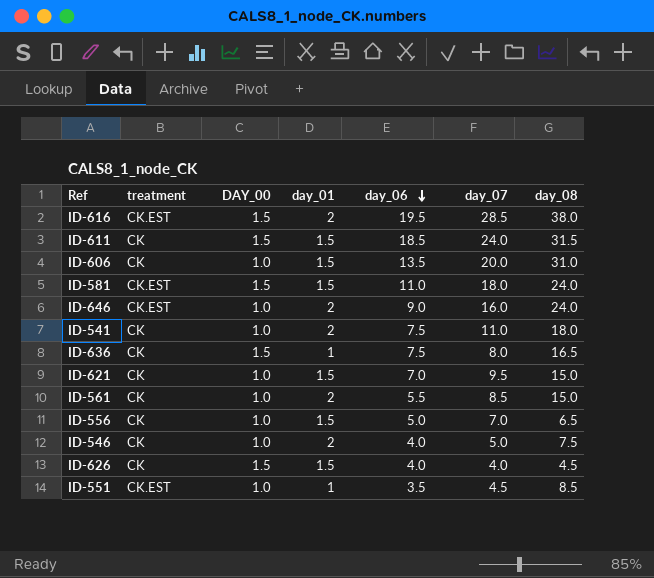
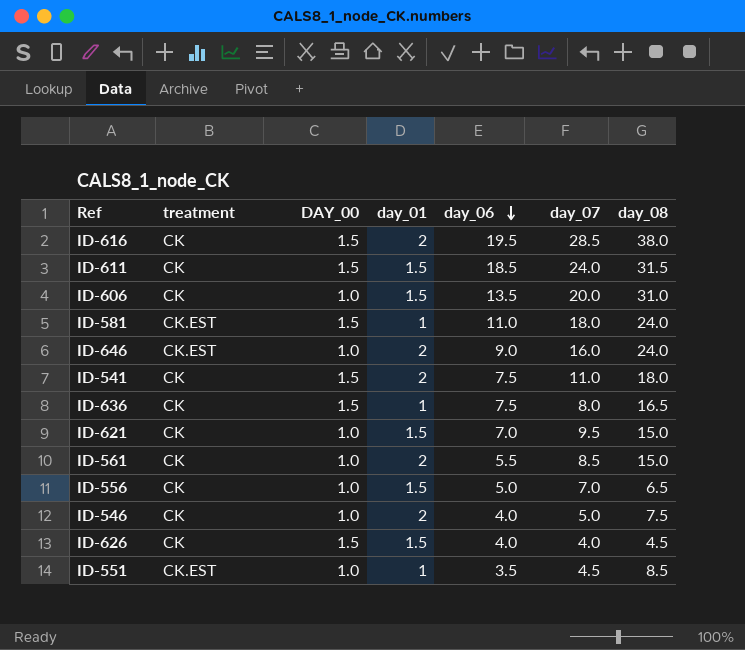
ID-616 | treatment: CK.EST -> CK
ID-581 | day_01: 1.5 -> 1
ID-541 | DAY_00: 1.0 -> 1.5

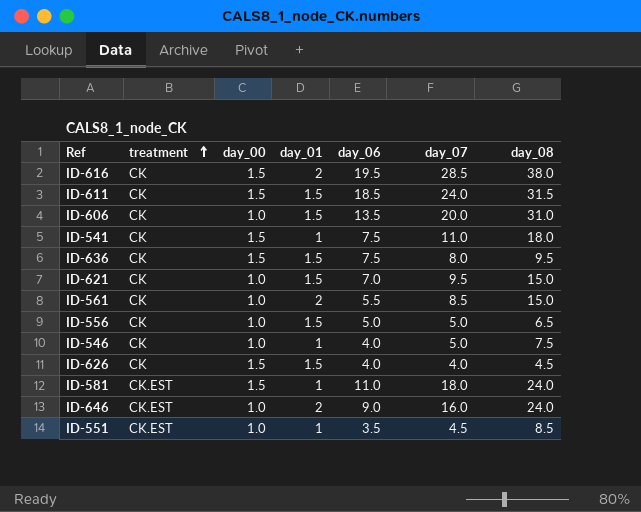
row order: day_06 descending -> treatment ascending
column name: DAY_00 -> day_00
ID-541 | day_01: 2 -> 1
ID-636 | day_01: 1 -> 1.5
ID-636 | day_08: 16.5 -> 9.5
ID-556 | day_07: 7.0 -> 5.0
ID-546 | day_01: 2 -> 1

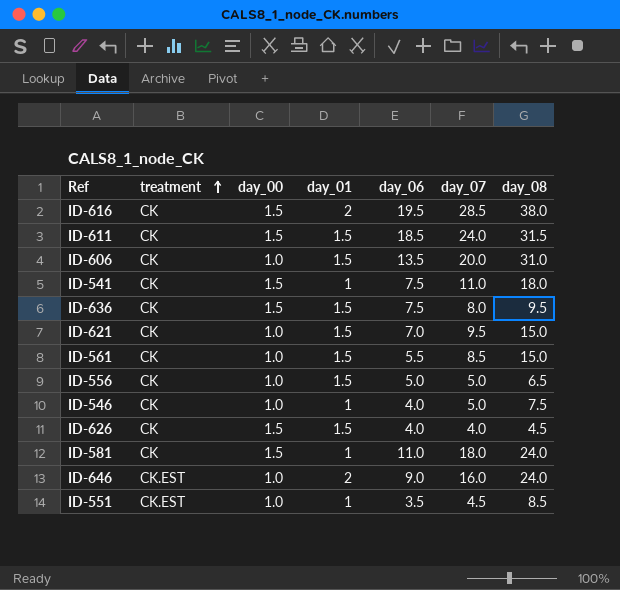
ID-561 | day_01: 2 -> 1.5
ID-581 | treatment: CK.EST -> CK

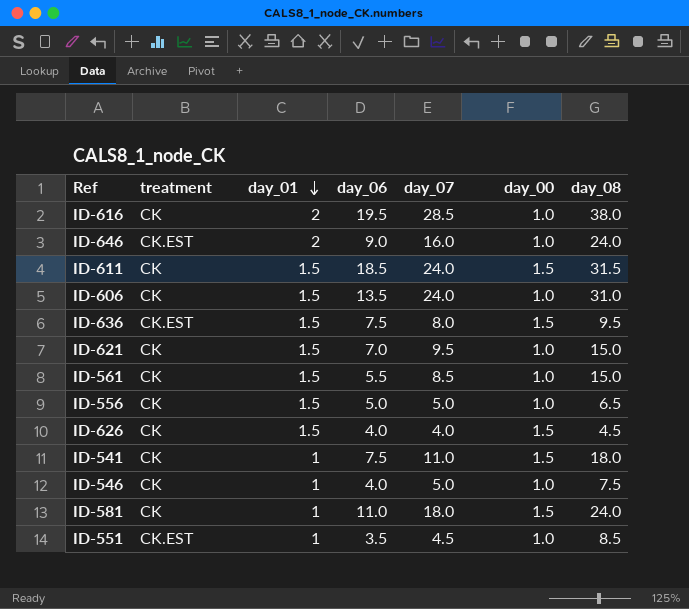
row order: treatment ascending -> day_01 descending
column day_00 | position: 3 -> 6
ID-616 | day_00: 1.5 -> 1.0
ID-606 | day_07: 20.0 -> 24.0
ID-636 | treatment: CK -> CK.EST

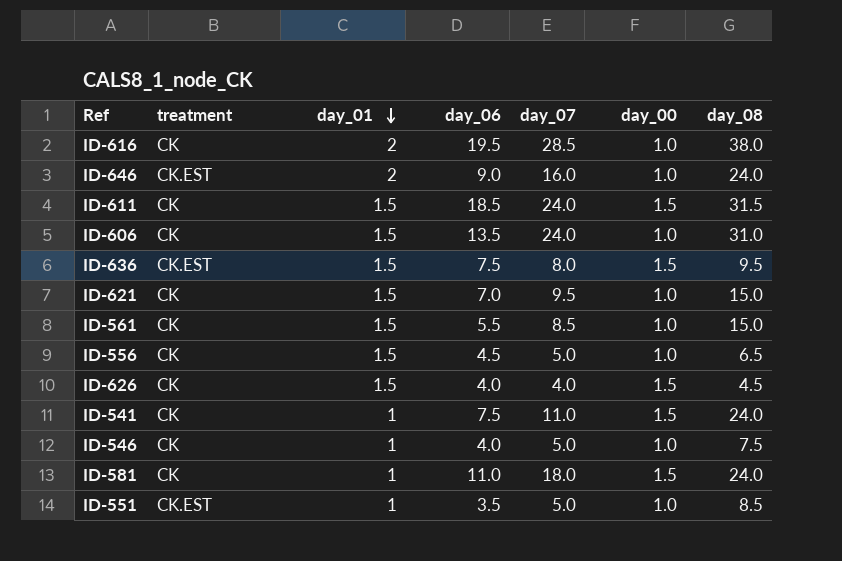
ID-556 | day_06: 5.0 -> 4.5
ID-541 | day_08: 18.0 -> 24.0
ID-551 | day_07: 4.5 -> 5.0

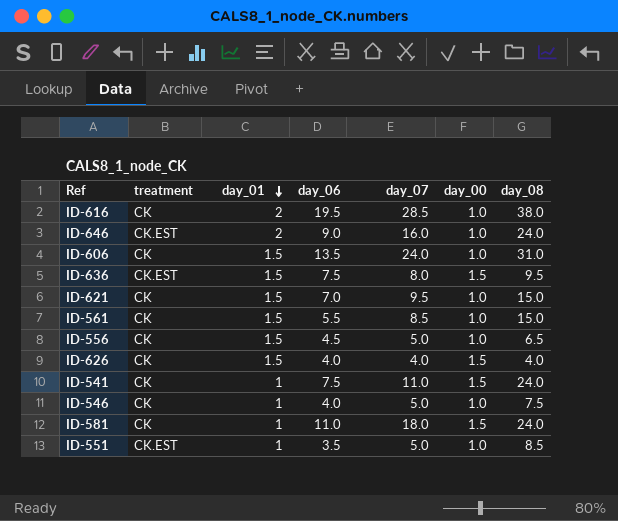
row ID-611: CK | 1.5 | 18.5 | 24.0 | 1.5 | 31.5 -> none
ID-626 | day_08: 4.5 -> 4.0

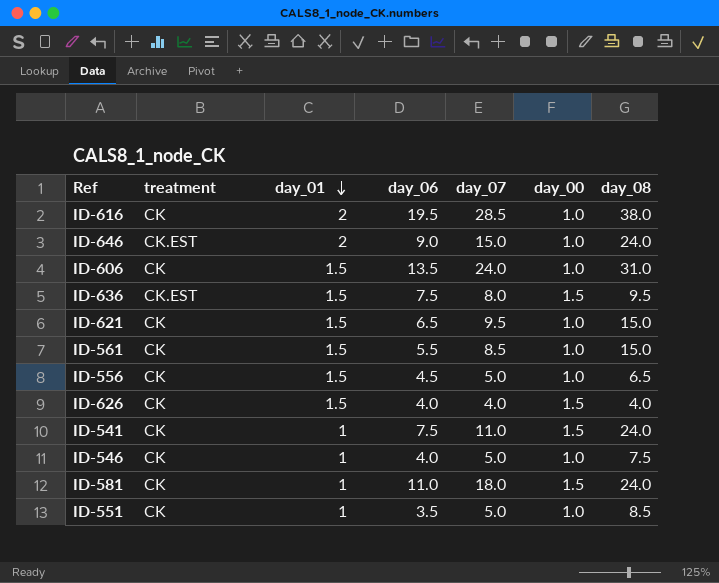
ID-646 | day_07: 16.0 -> 15.0
ID-621 | day_06: 7.0 -> 6.5
ID-551 | treatment: CK.EST -> CK

